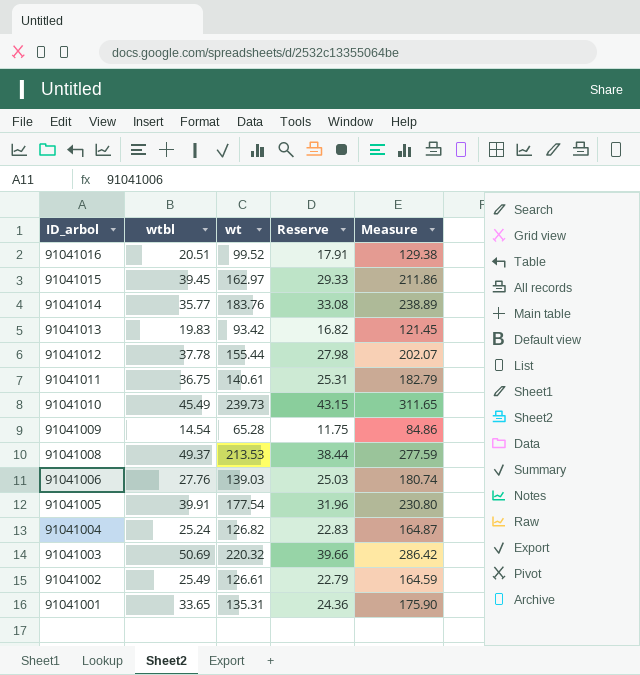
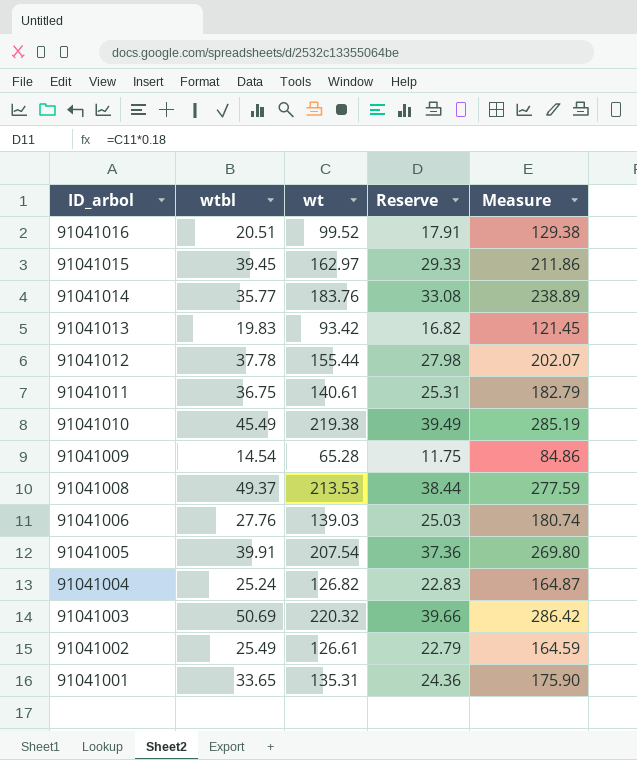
91041010 | wt: 239.73 -> 219.38
91041010 | Reserve: 43.15 -> 39.49
91041010 | Measure: 311.65 -> 285.19
91041005 | wt: 177.54 -> 207.54
91041005 | Reserve: 31.96 -> 37.36
91041005 | Measure: 230.80 -> 269.80

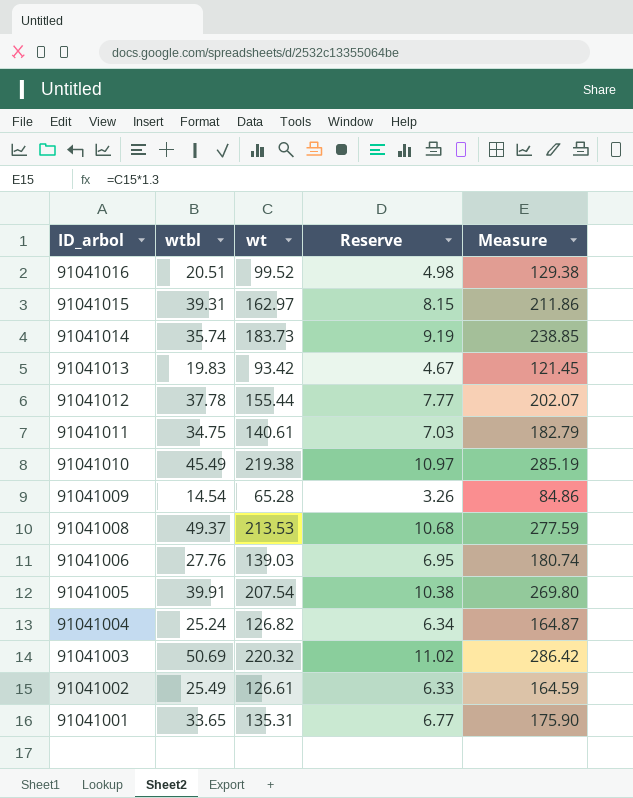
column Reserve | formula: [wt] * 0.18 -> [wt] * 0.05
91041015 | wtbl: 39.45 -> 39.31
91041014 | wtbl: 35.77 -> 35.74
91041014 | wt: 183.76 -> 183.73
91041014 | Measure: 238.89 -> 238.85
91041011 | wtbl: 36.75 -> 34.75

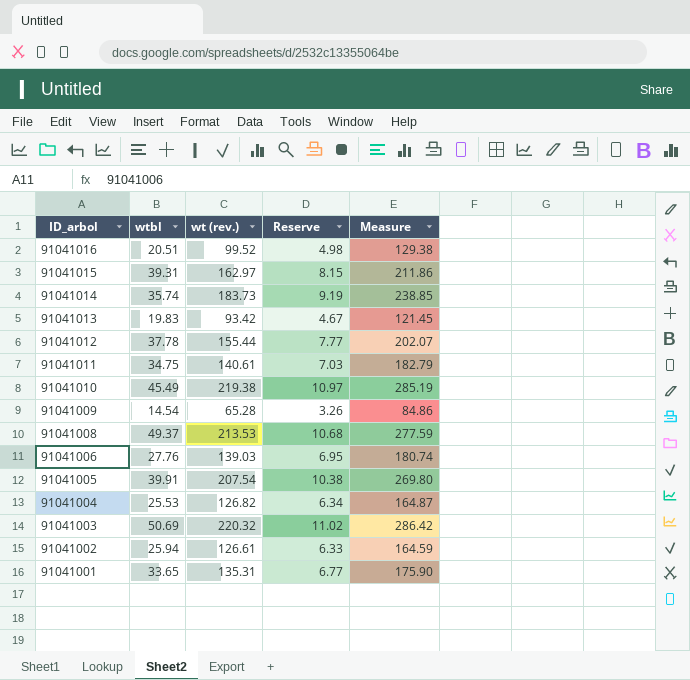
column name: wt -> wt (rev.)
91041004 | wtbl: 25.24 -> 25.53
91041002 | wtbl: 25.49 -> 25.94

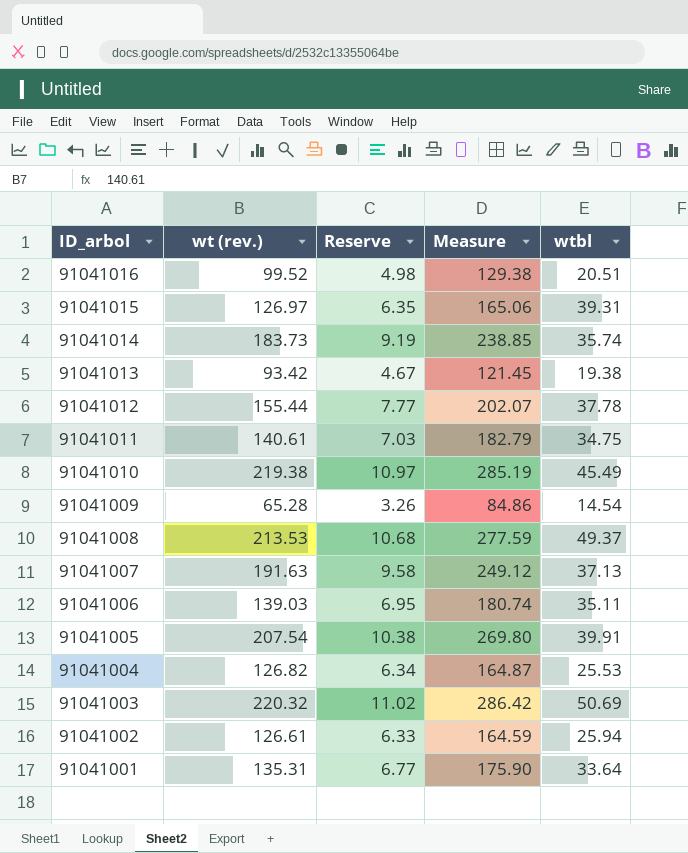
column wtbl | position: 2 -> 5
91041015 | wt (rev.): 162.97 -> 126.97
91041015 | Reserve: 8.15 -> 6.35
91041015 | Measure: 211.86 -> 165.06
91041013 | wtbl: 19.83 -> 19.38
row 91041007: none -> 191.63 | 9.58 | 249.12 | 37.13
91041006 | wtbl: 27.76 -> 35.11
91041001 | wtbl: 33.65 -> 33.64

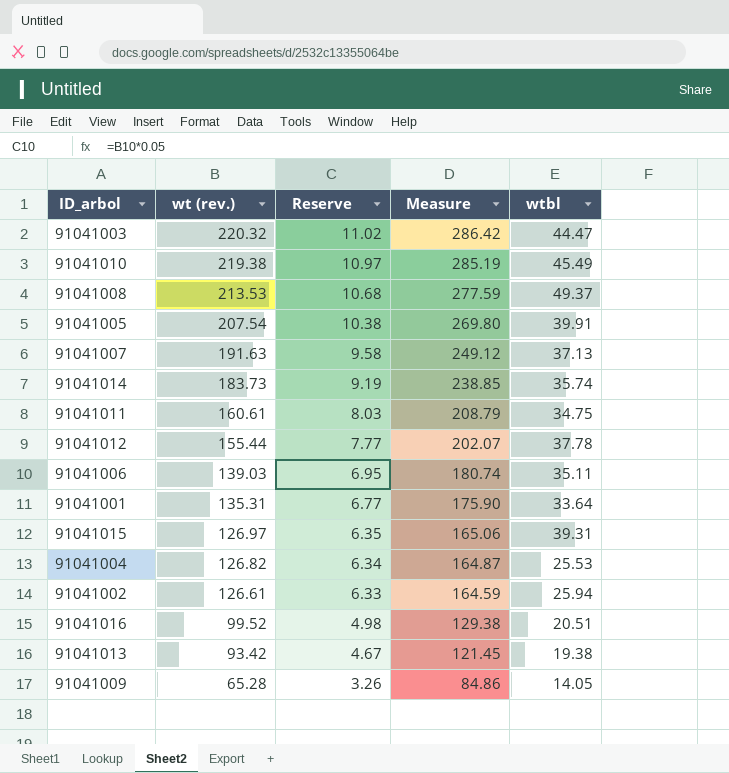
row order: ID_arbol descending -> wt (rev.) descending
91041003 | wtbl: 50.69 -> 44.47
91041011 | wt (rev.): 140.61 -> 160.61
91041011 | Reserve: 7.03 -> 8.03
91041011 | Measure: 182.79 -> 208.79
91041009 | wtbl: 14.54 -> 14.05

